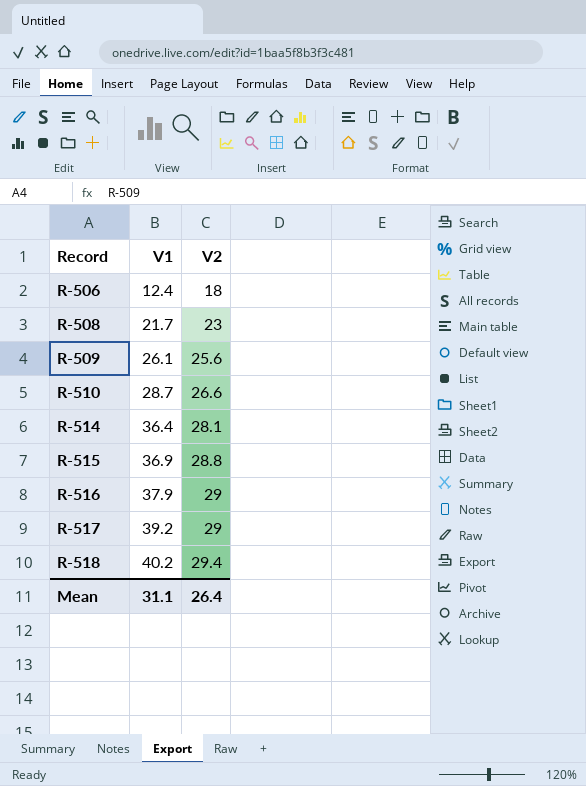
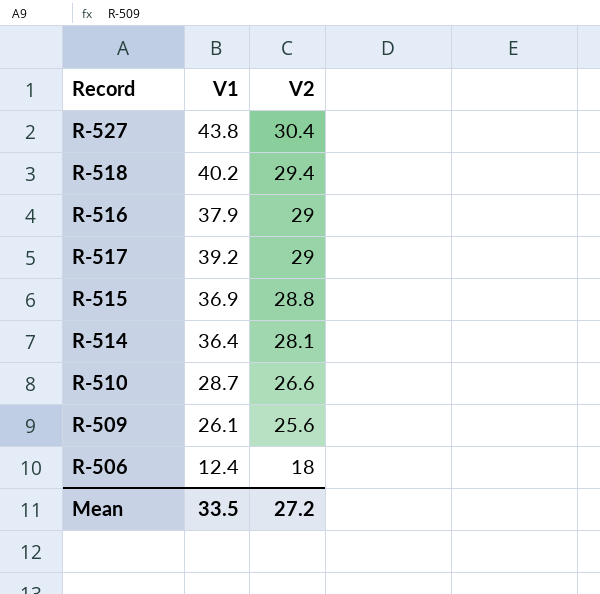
row order: Record ascending -> V2 descending
row R-508: 21.7 | 23 -> none
row R-527: none -> 43.8 | 30.4
Mean | V1: 31.1 -> 33.5
Mean | V2: 26.4 -> 27.2

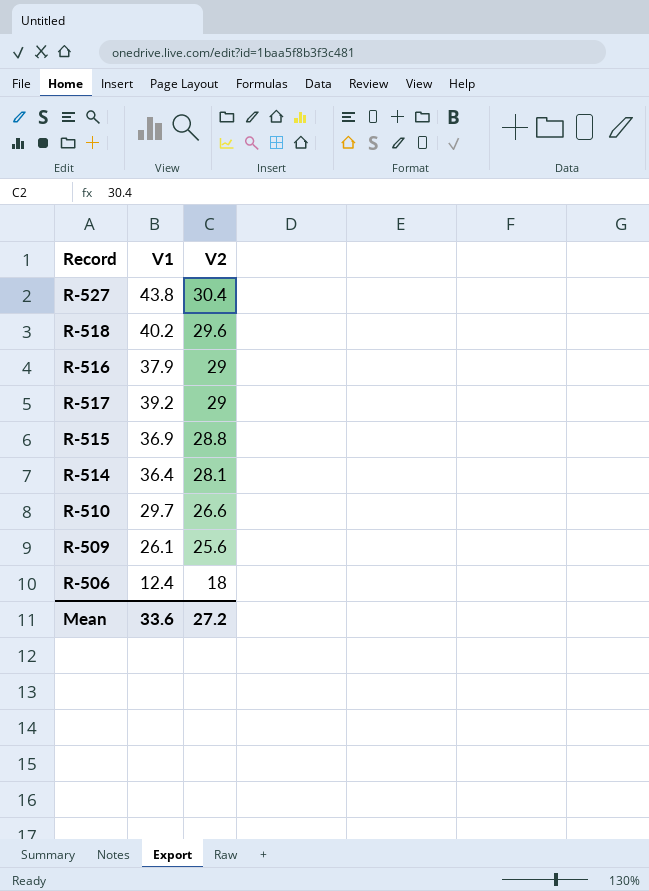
R-518 | V2: 29.4 -> 29.6
R-510 | V1: 28.7 -> 29.7
Mean | V1: 33.5 -> 33.6

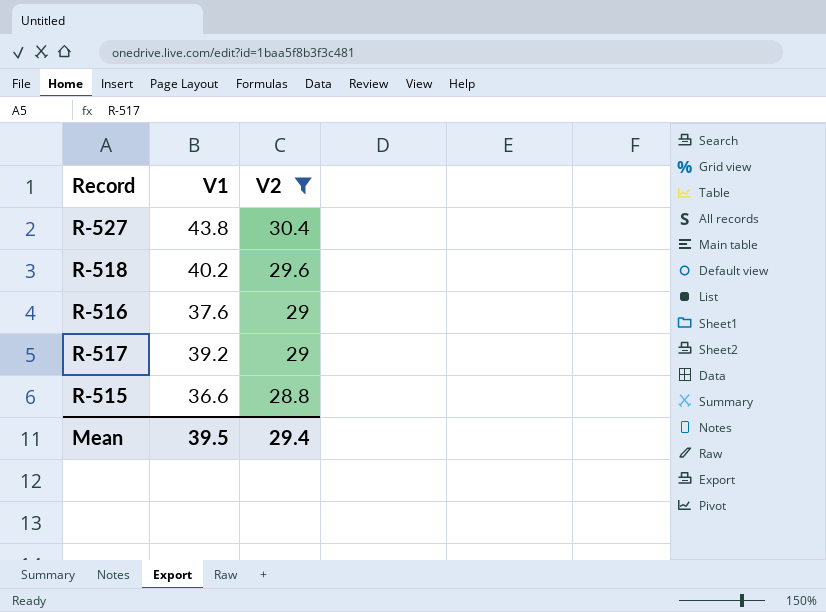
filter: none -> V2 >= 28.8
R-516 | V1: 37.9 -> 37.6
R-515 | V1: 36.9 -> 36.6
Mean | V1: 33.6 -> 39.5
Mean | V2: 27.2 -> 29.4

